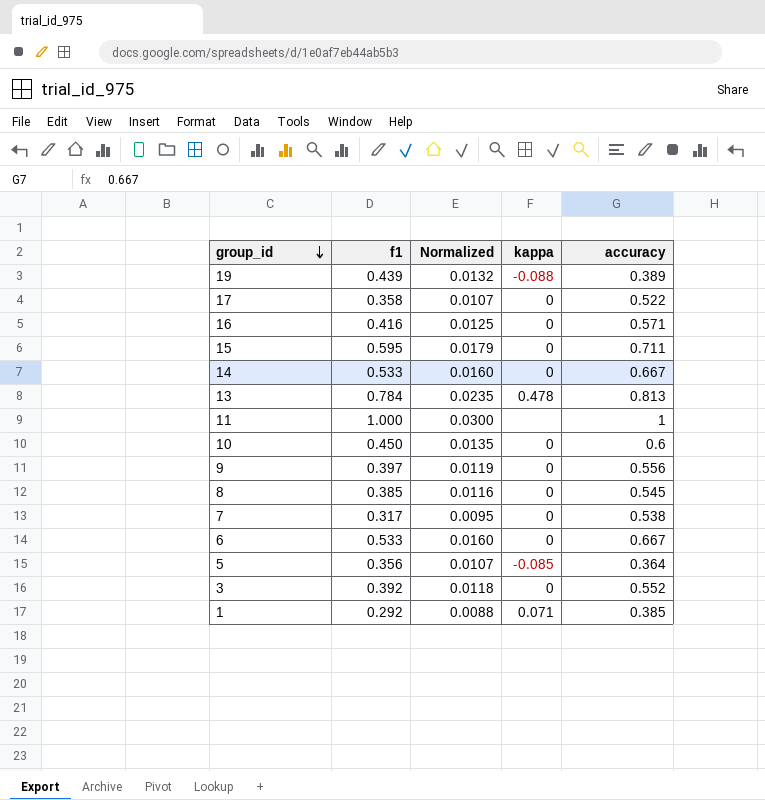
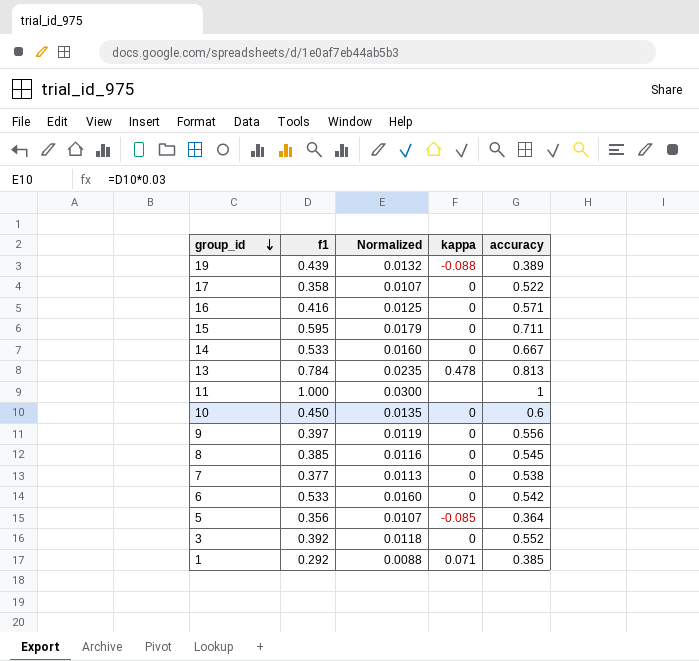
7 | f1: 0.317 -> 0.377
7 | Normalized: 0.0095 -> 0.0113
6 | accuracy: 0.667 -> 0.542

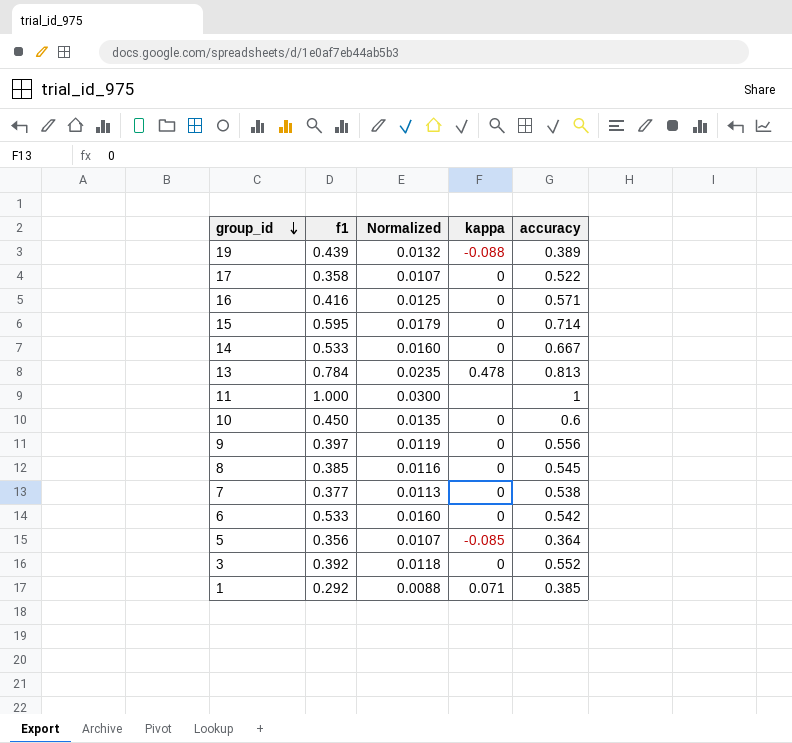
15 | accuracy: 0.711 -> 0.714

